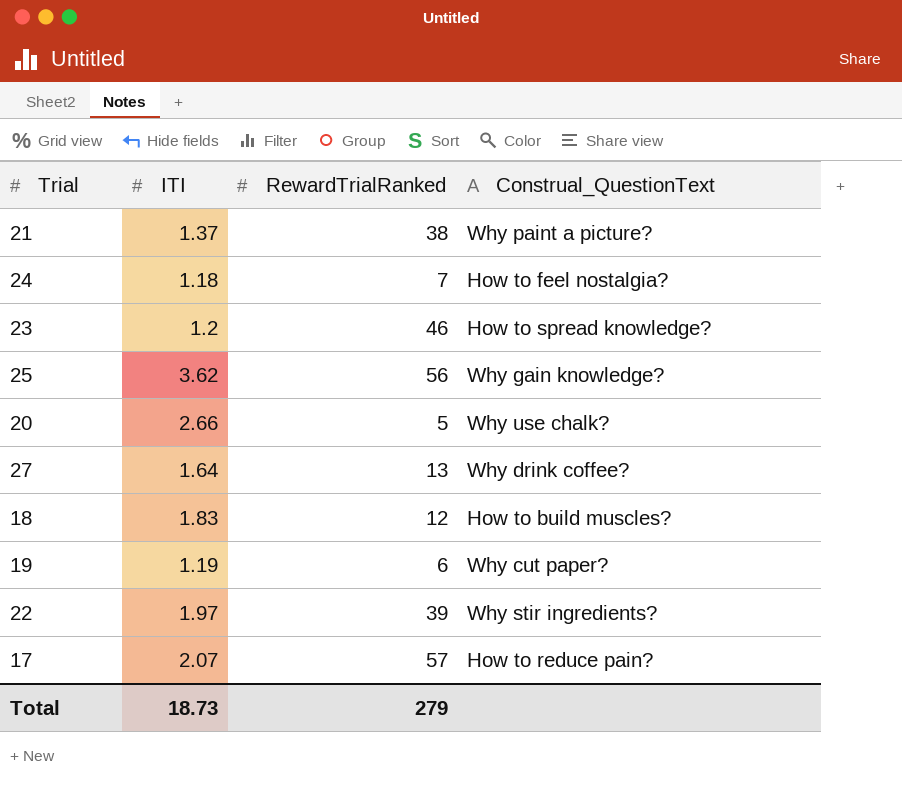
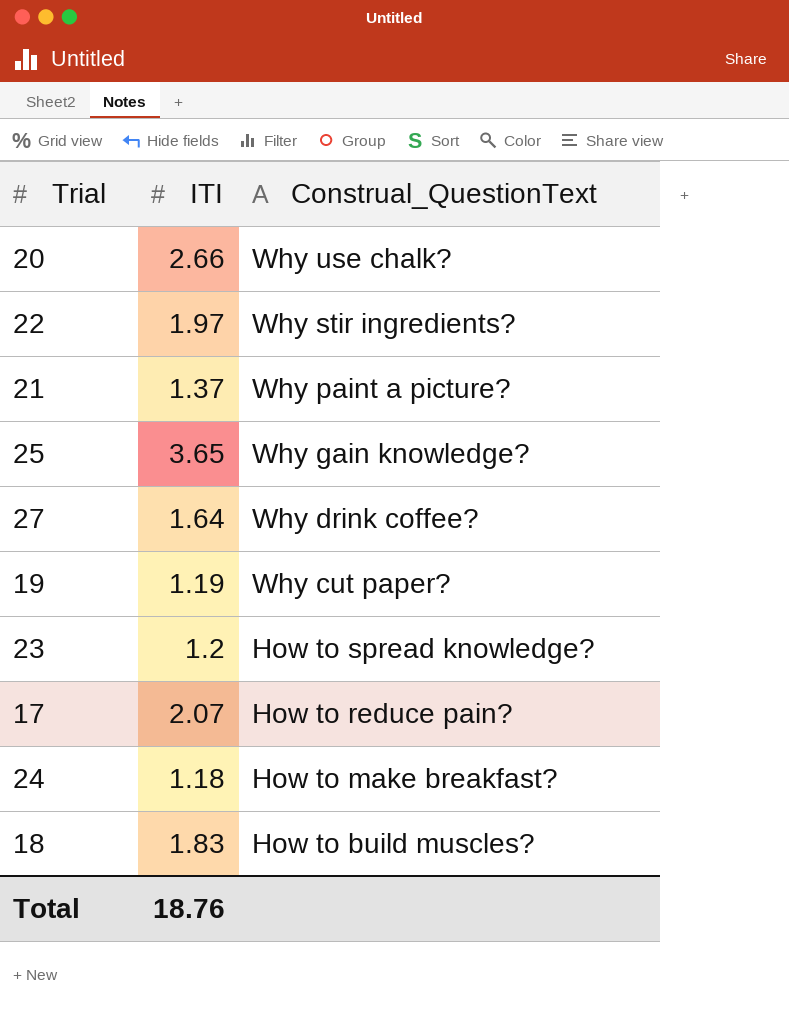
row order: none -> Construal_QuestionText descending
column RewardTrialRanked | position: 3 -> none
25 | ITI: 3.62 -> 3.65
24 | Construal_QuestionText: How to feel nostalgia? -> How to make breakfast?
Total | ITI: 18.73 -> 18.76

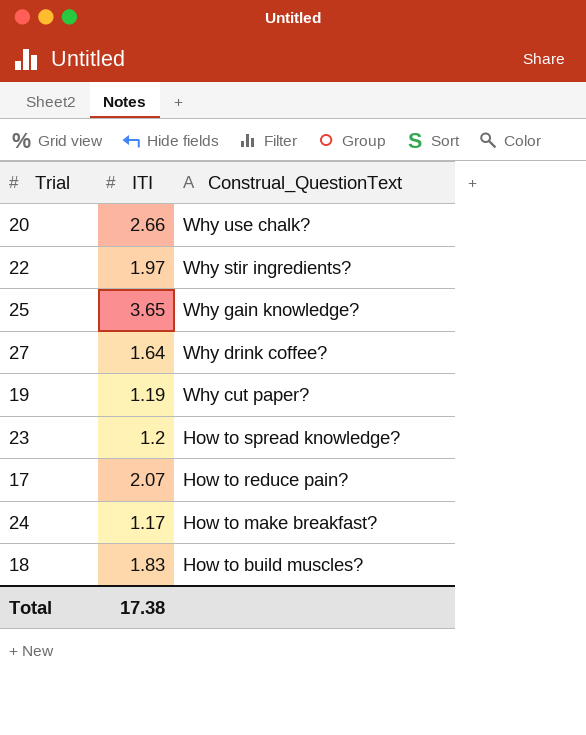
row 21: 1.37 | Why paint a picture? -> none
24 | ITI: 1.18 -> 1.17
Total | ITI: 18.76 -> 17.38

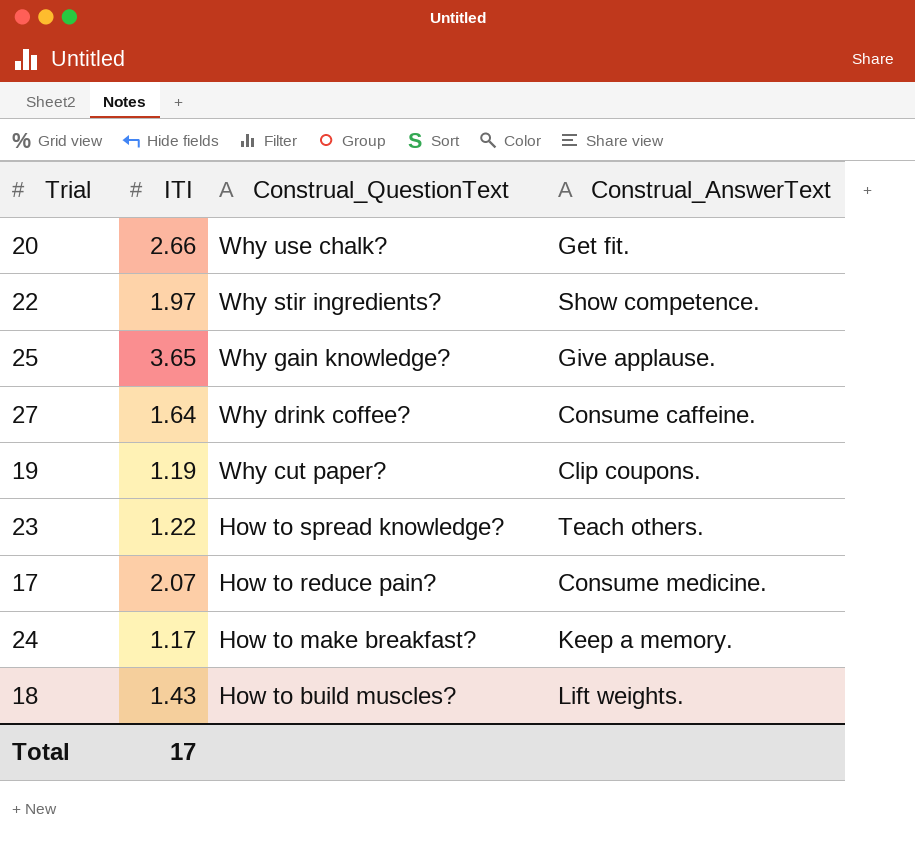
column Construal_AnswerText | position: none -> 4
23 | ITI: 1.2 -> 1.22
18 | ITI: 1.83 -> 1.43
Total | ITI: 17.38 -> 17

